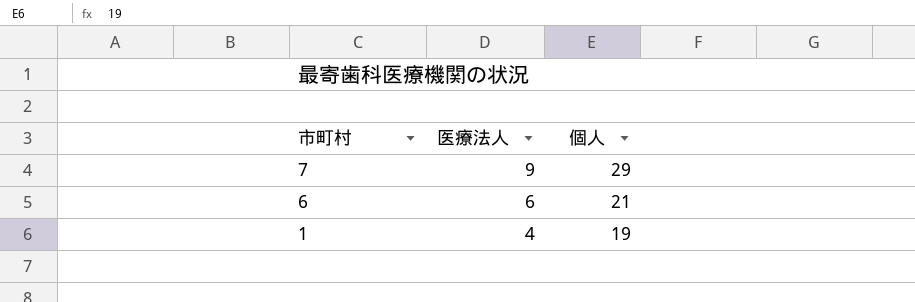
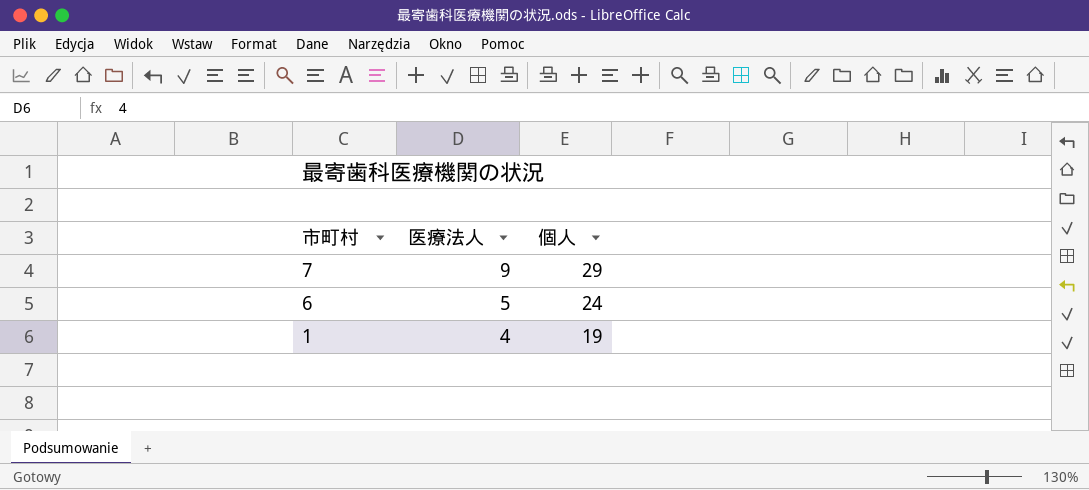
6 | 医療法人: 6 -> 5
6 | 個人: 21 -> 24

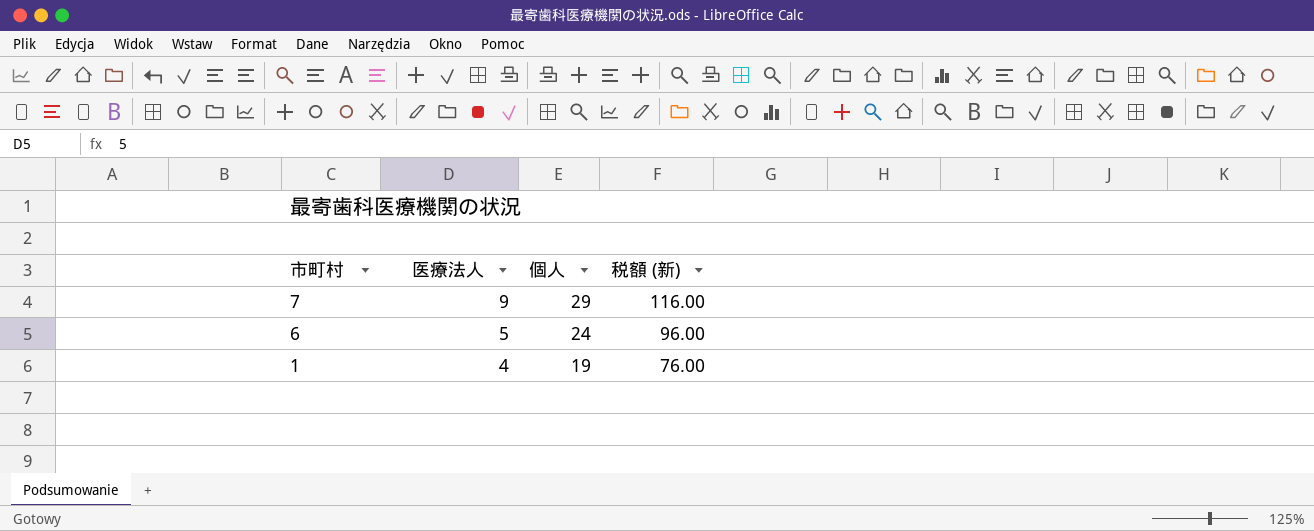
column 税額 (新) | formula: none -> [個人] * 4

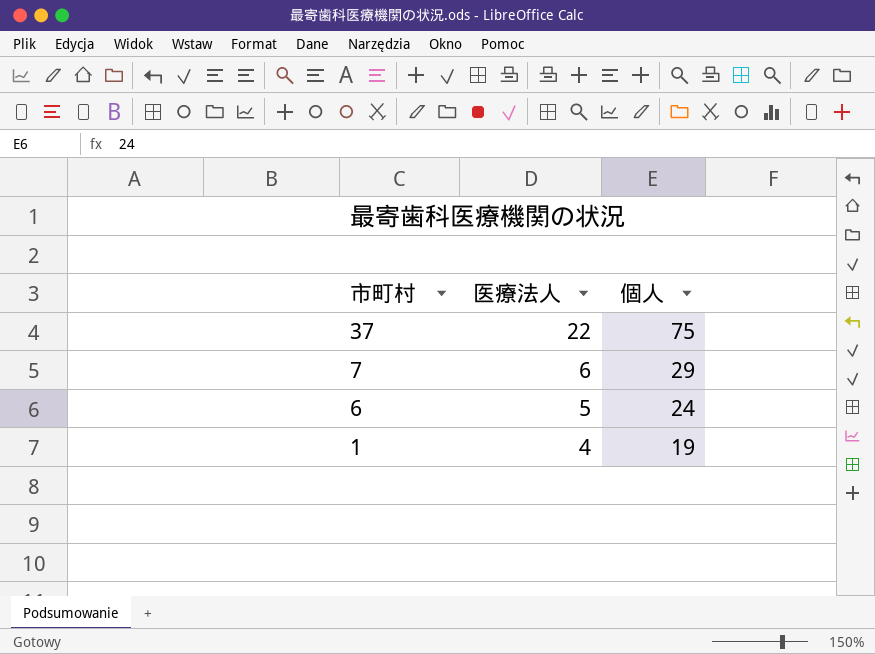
column 税額 (新) | formula: [個人] * 4 -> none
row 37: none -> 22 | 75
7 | 医療法人: 9 -> 6

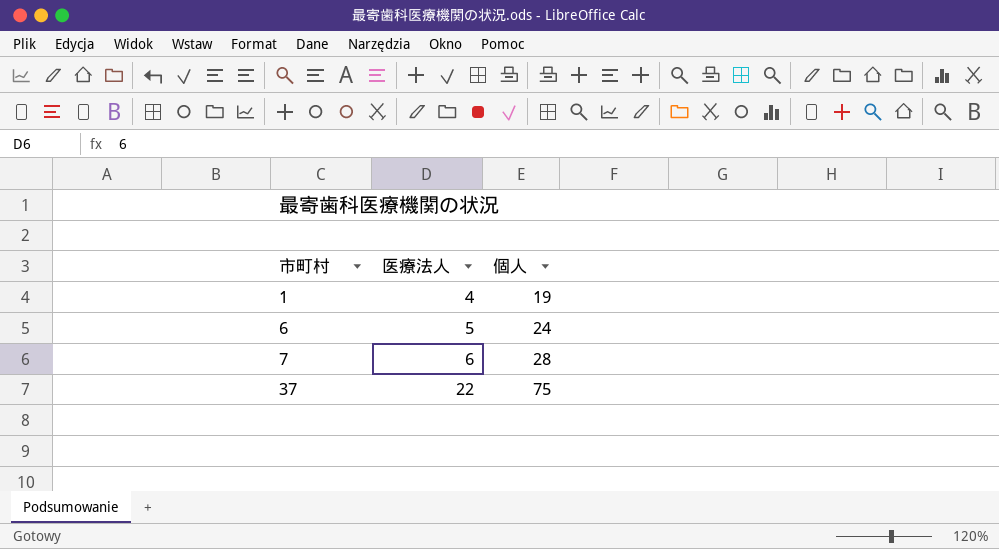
row order: 市町村 descending -> 市町村 ascending
7 | 個人: 29 -> 28

